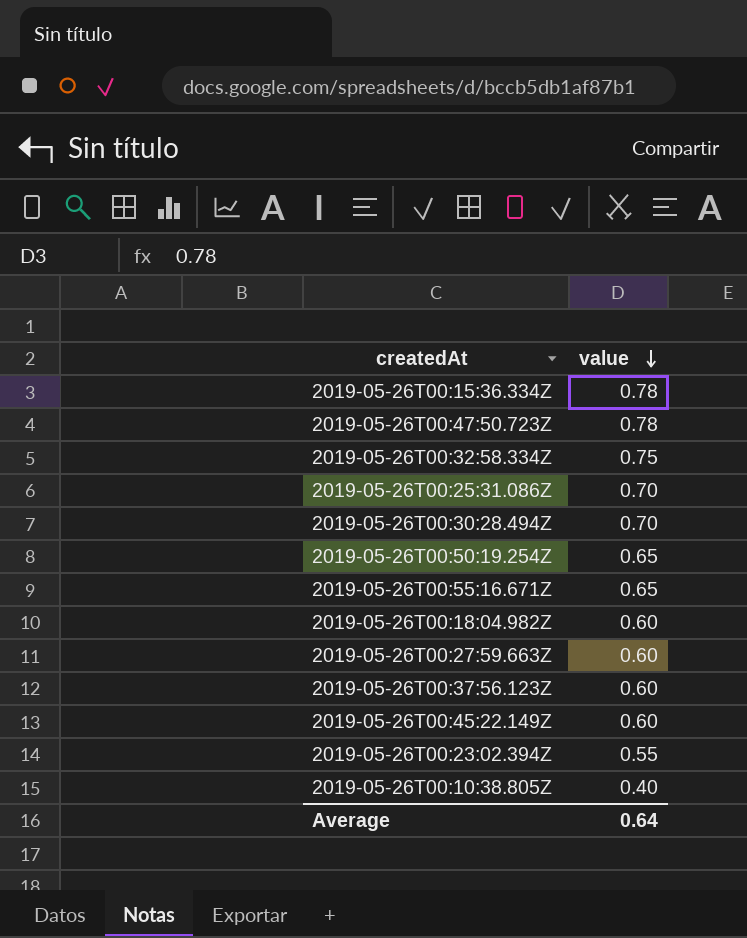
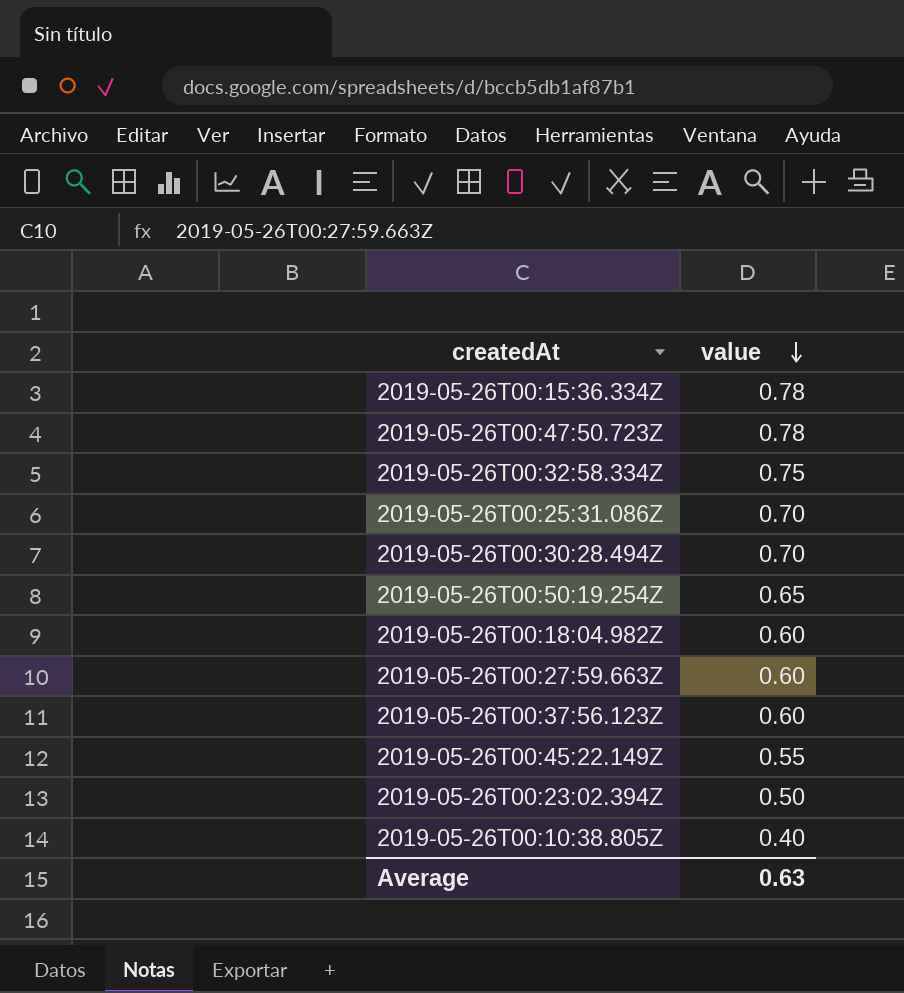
row 2019-05-26T00:55:16.671Z: 0.65 -> none
2019-05-26T00:45:22.149Z | value: 0.60 -> 0.55
2019-05-26T00:23:02.394Z | value: 0.55 -> 0.50
Average | value: 0.64 -> 0.63

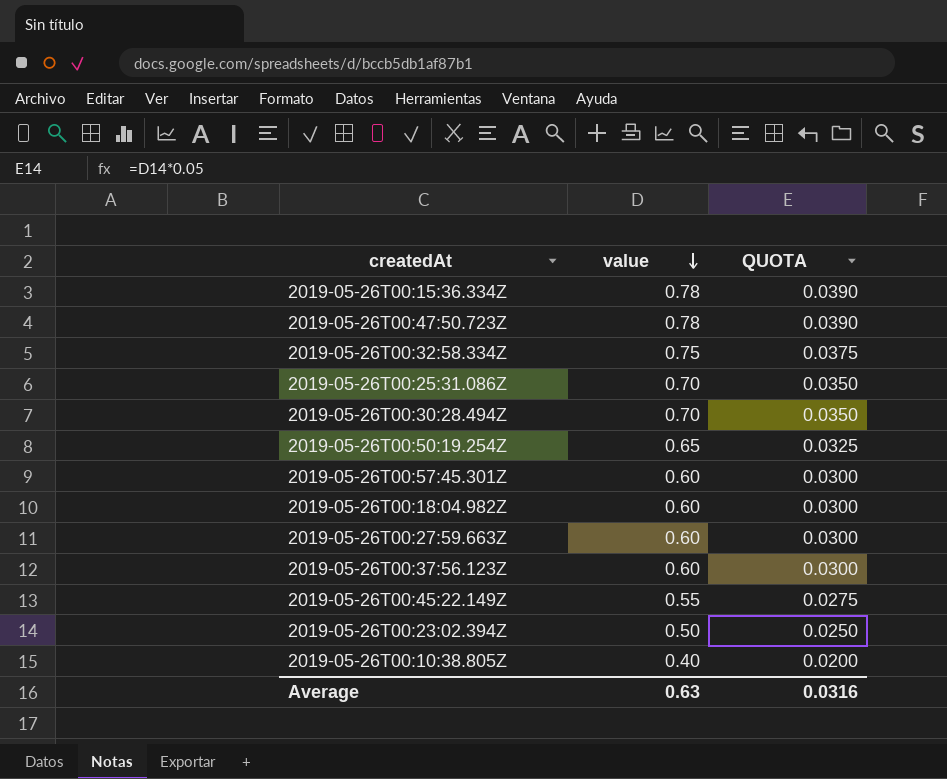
column QUOTA | formula: none -> [value] * 0.05
row 2019-05-26T00:57:45.301Z: none -> 0.60 | 0.0300

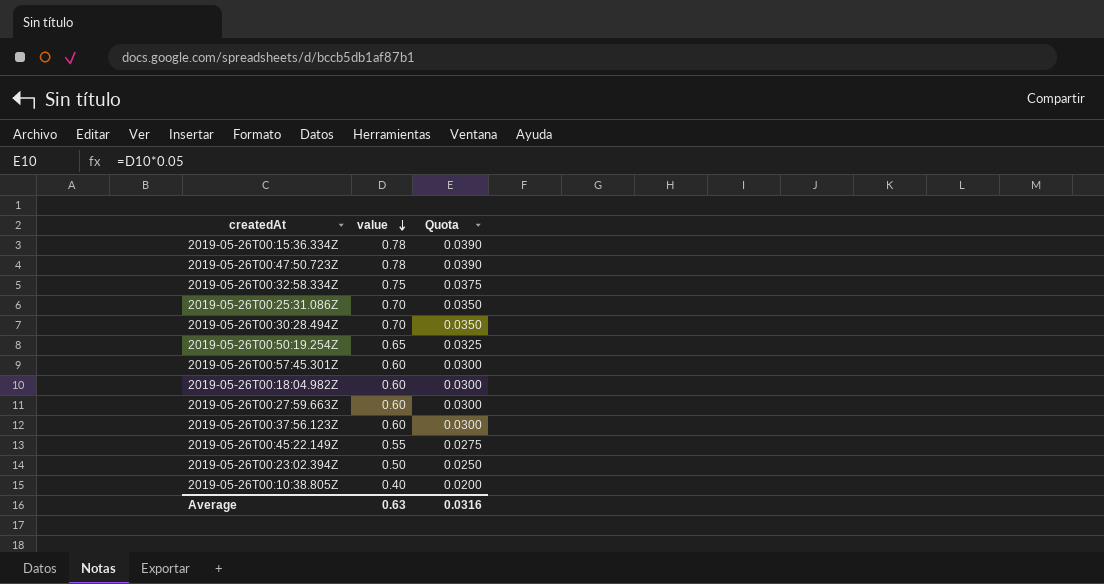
column name: QUOTA -> Quota

